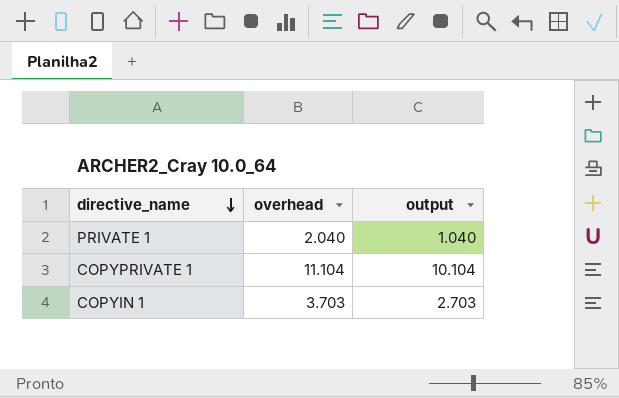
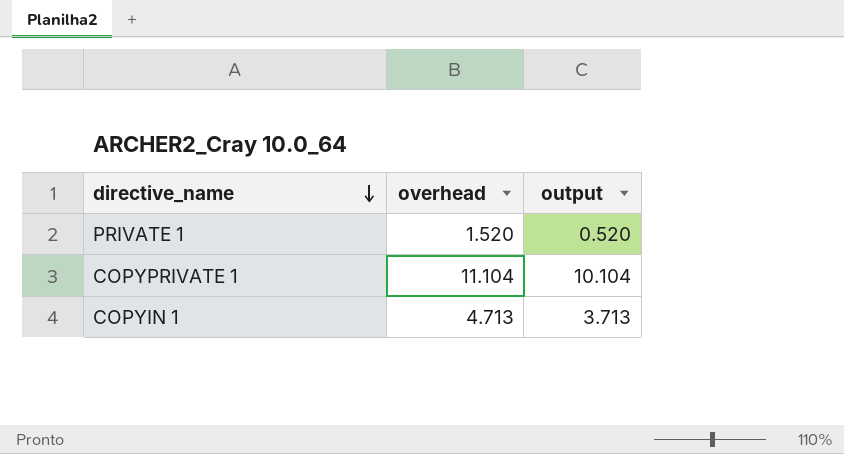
PRIVATE 1 | overhead: 2.040 -> 1.520
PRIVATE 1 | output: 1.040 -> 0.520
COPYIN 1 | overhead: 3.703 -> 4.713
COPYIN 1 | output: 2.703 -> 3.713

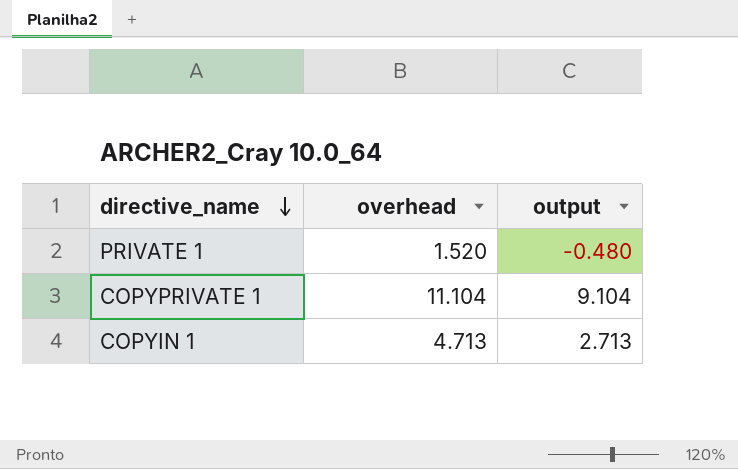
column output | formula: [overhead] - 1 -> [overhead] - 2

